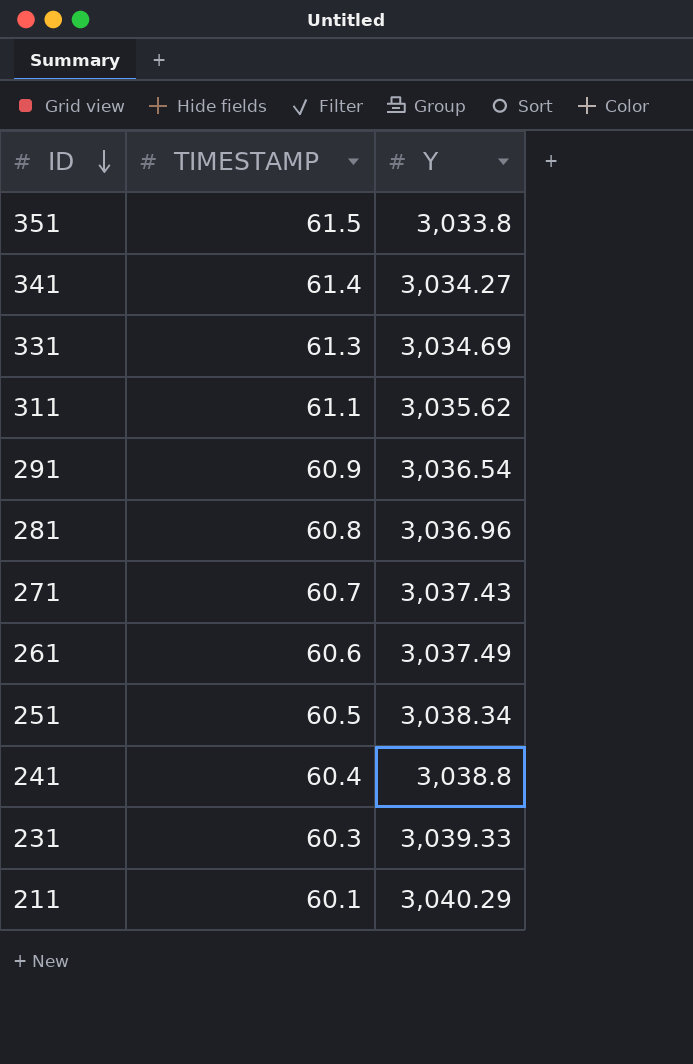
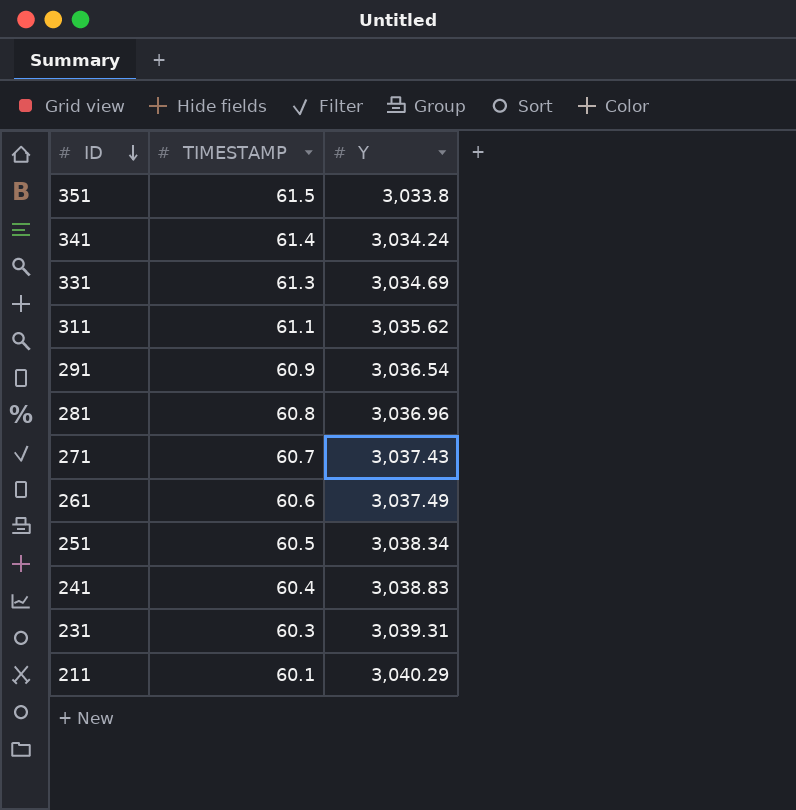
341 | Y: 3,034.27 -> 3,034.24
241 | Y: 3,038.8 -> 3,038.83
231 | Y: 3,039.33 -> 3,039.31

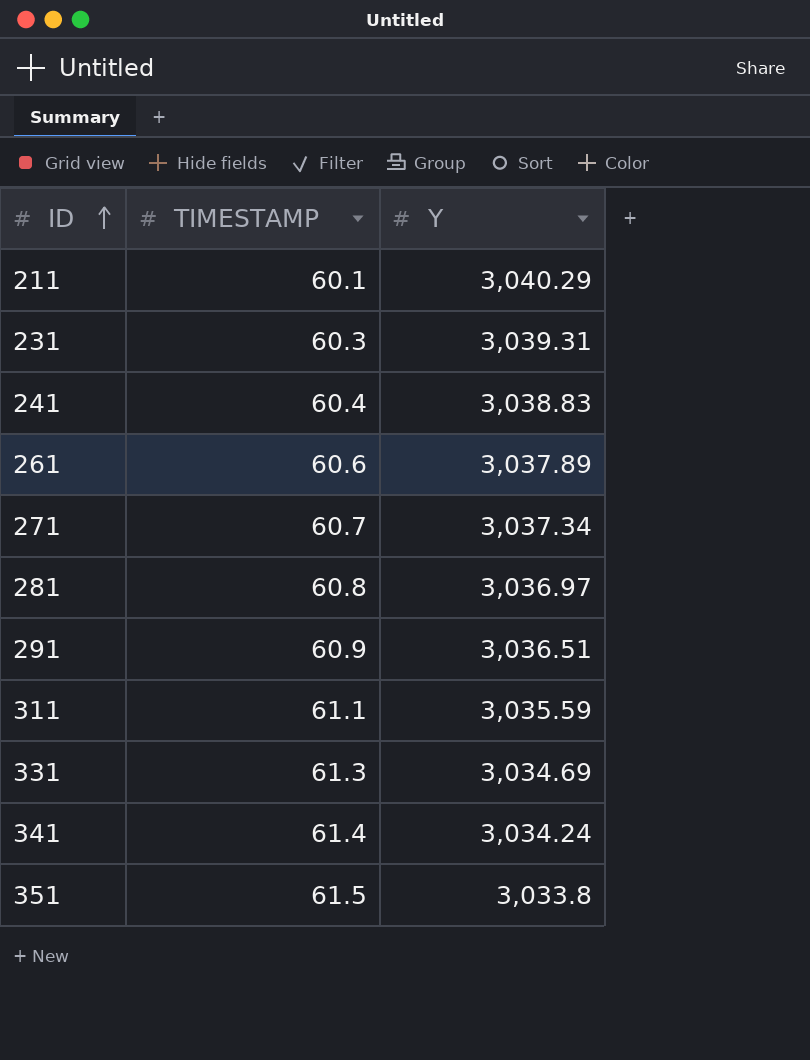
row order: ID descending -> ID ascending
row 251: 60.5 | 3,038.34 -> none
261 | Y: 3,037.49 -> 3,037.89
271 | Y: 3,037.43 -> 3,037.34
281 | Y: 3,036.96 -> 3,036.97
291 | Y: 3,036.54 -> 3,036.51
311 | Y: 3,035.62 -> 3,035.59

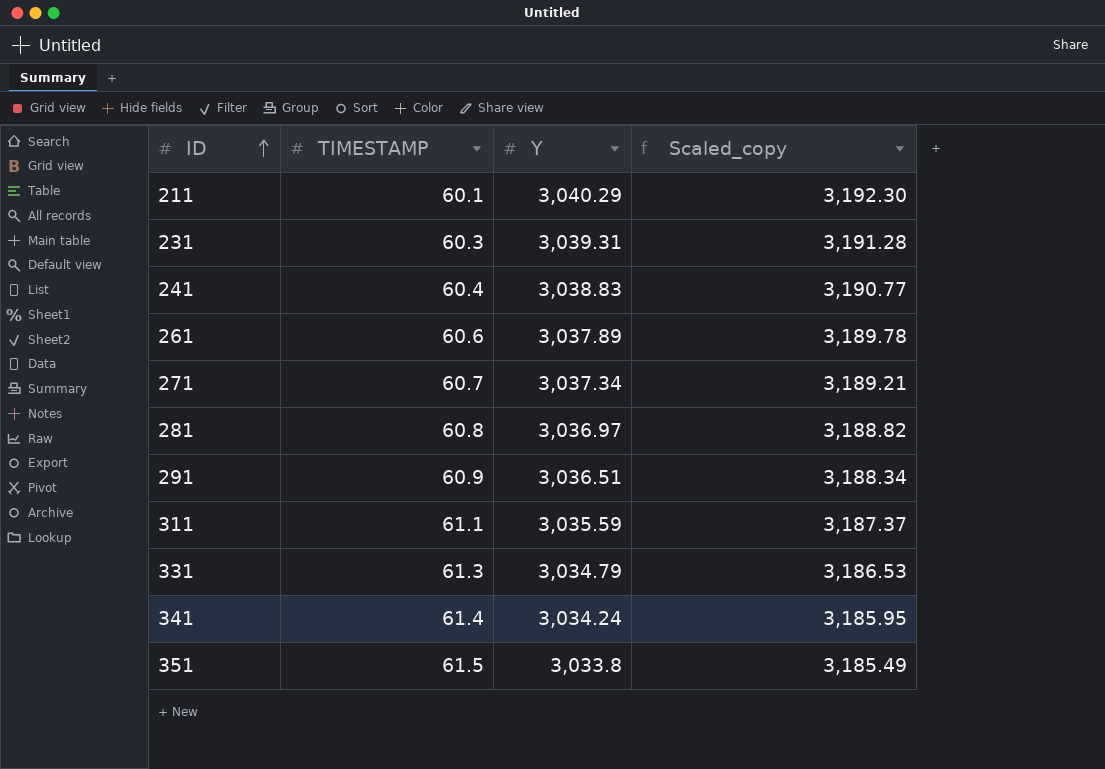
column Scaled_copy | formula: none -> [Y] * 1.05
331 | Y: 3,034.69 -> 3,034.79

